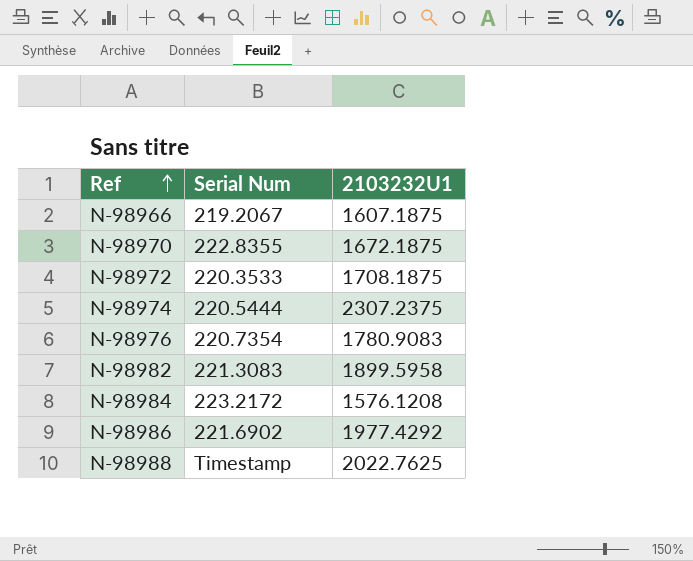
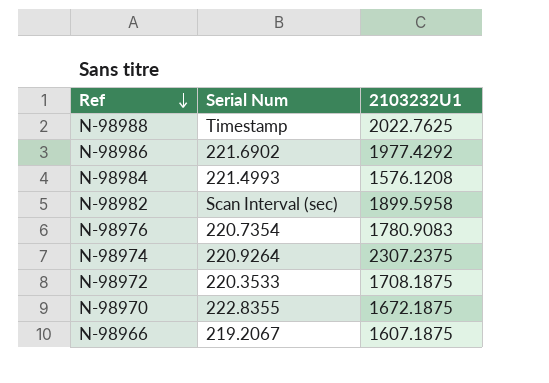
row order: Ref ascending -> Ref descending
N-98984 | Serial Num: 223.2172 -> 221.4993
N-98982 | Serial Num: 221.3083 -> Scan Interval (sec)
N-98974 | Serial Num: 220.5444 -> 220.9264

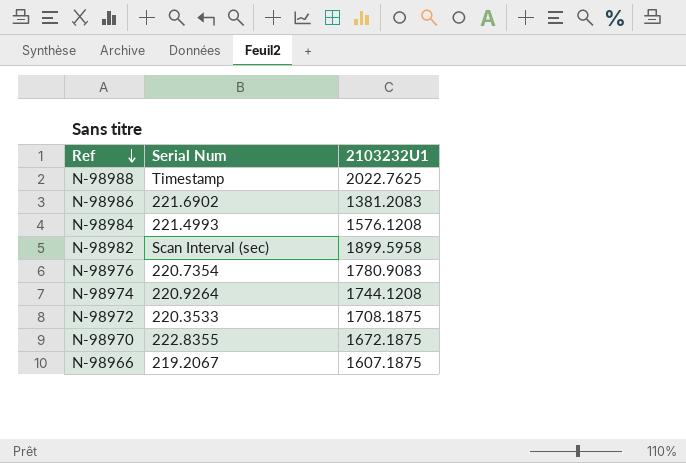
N-98986 | 2103232U1: 1977.4292 -> 1381.2083
N-98974 | 2103232U1: 2307.2375 -> 1744.1208

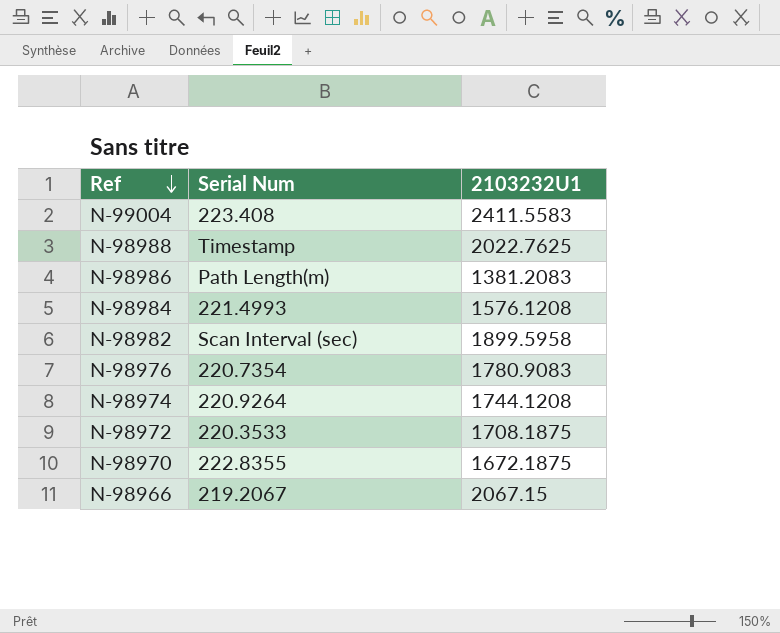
row N-99004: none -> 223.408 | 2411.5583
N-98986 | Serial Num: 221.6902 -> Path Length(m)
N-98966 | 2103232U1: 1607.1875 -> 2067.15

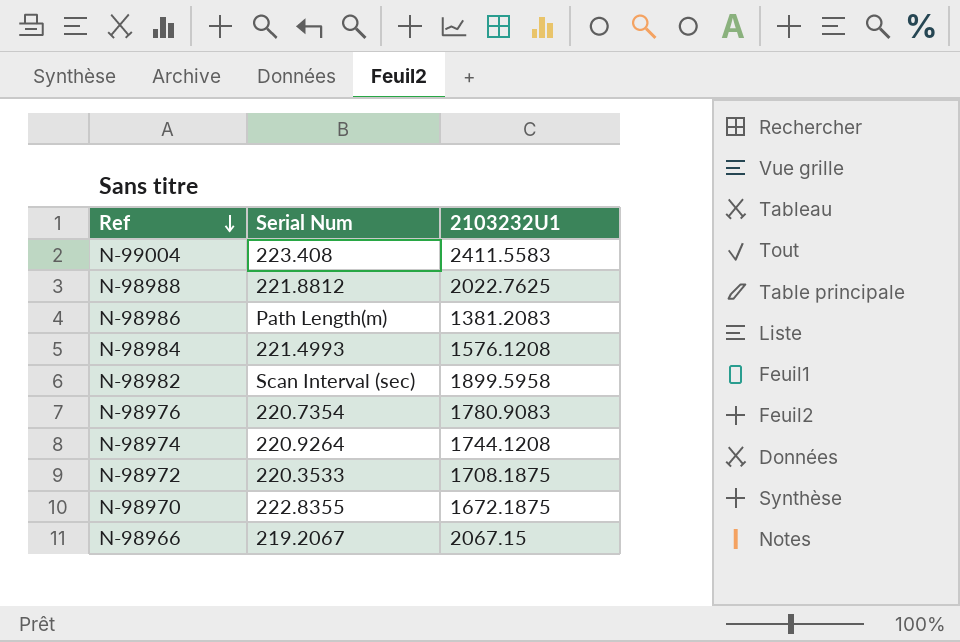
N-98988 | Serial Num: Timestamp -> 221.8812

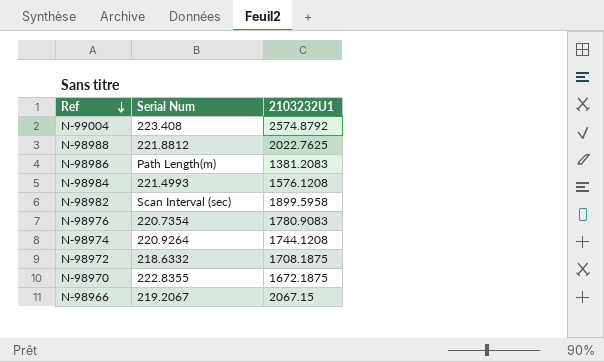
N-99004 | 2103232U1: 2411.5583 -> 2574.8792
N-98972 | Serial Num: 220.3533 -> 218.6332

